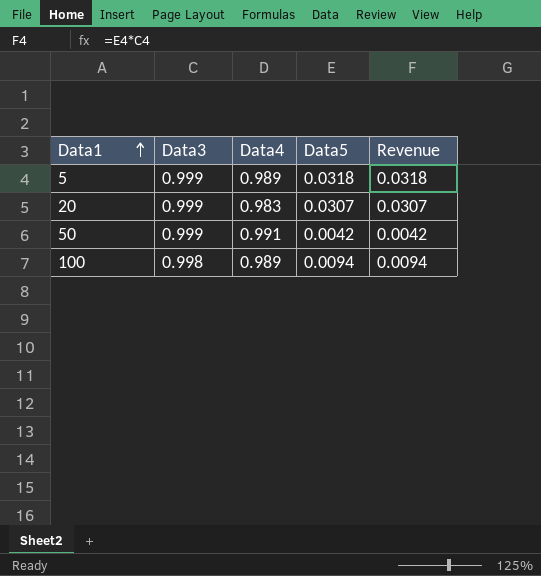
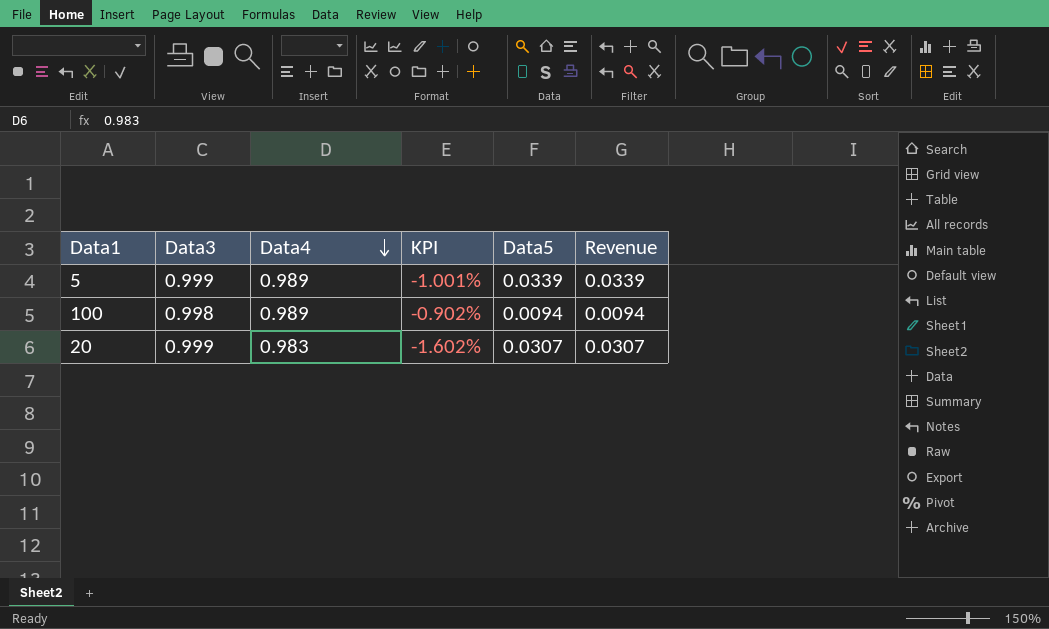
row order: Data1 ascending -> Data4 descending
column KPI | formula: none -> ([Data4] - [Data3]) / [Data3]
row 50: 0.999 | 0.991 | 0.0042 | 0.0042 -> none
5 | Data5: 0.0318 -> 0.0339
5 | Revenue: 0.0318 -> 0.0339

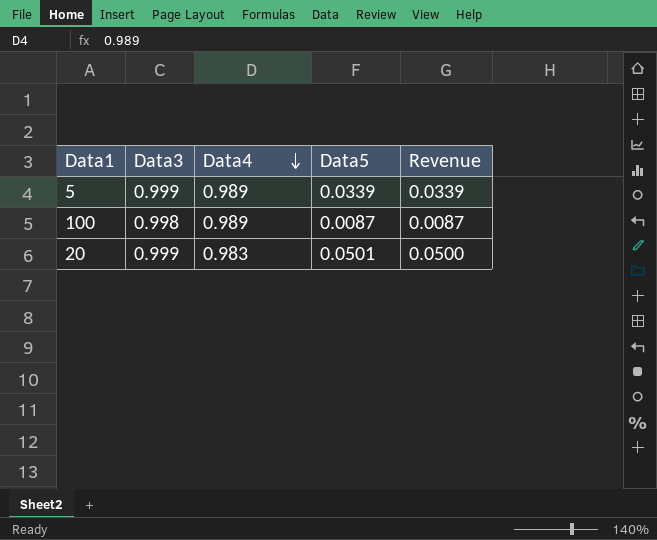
column KPI | formula: ([Data4] - [Data3]) / [Data3] -> none
100 | Data5: 0.0094 -> 0.0087
100 | Revenue: 0.0094 -> 0.0087
20 | Data5: 0.0307 -> 0.0501
20 | Revenue: 0.0307 -> 0.0500

